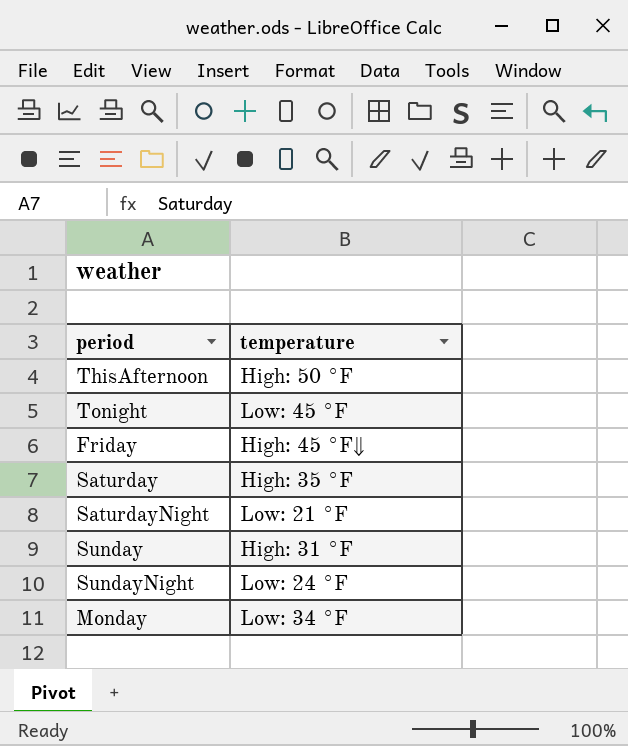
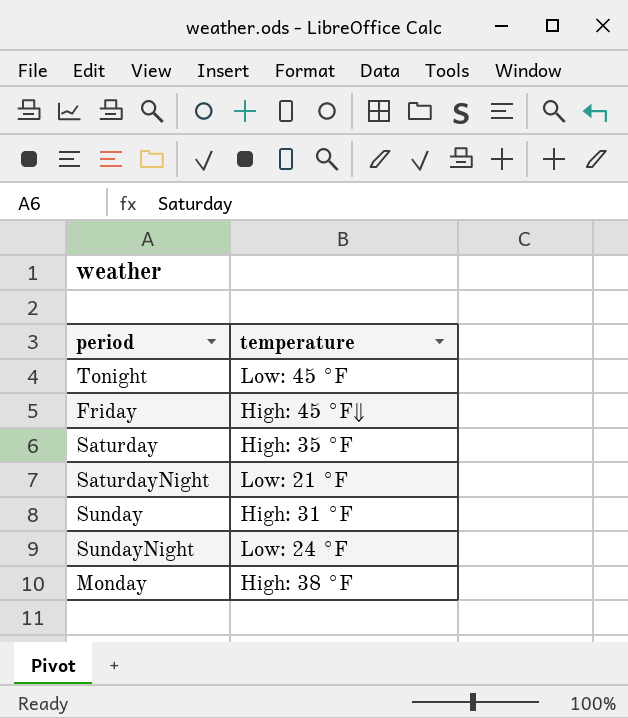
row ThisAfternoon: High: 50 °F -> none
Monday | temperature: Low: 34 °F -> High: 38 °F

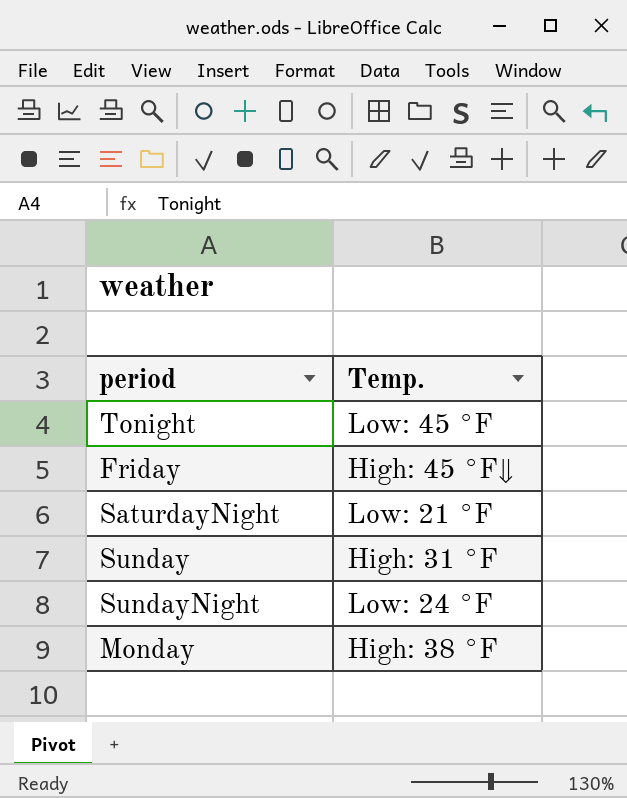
column name: temperature -> Temp.
row Saturday: High: 35 °F -> none

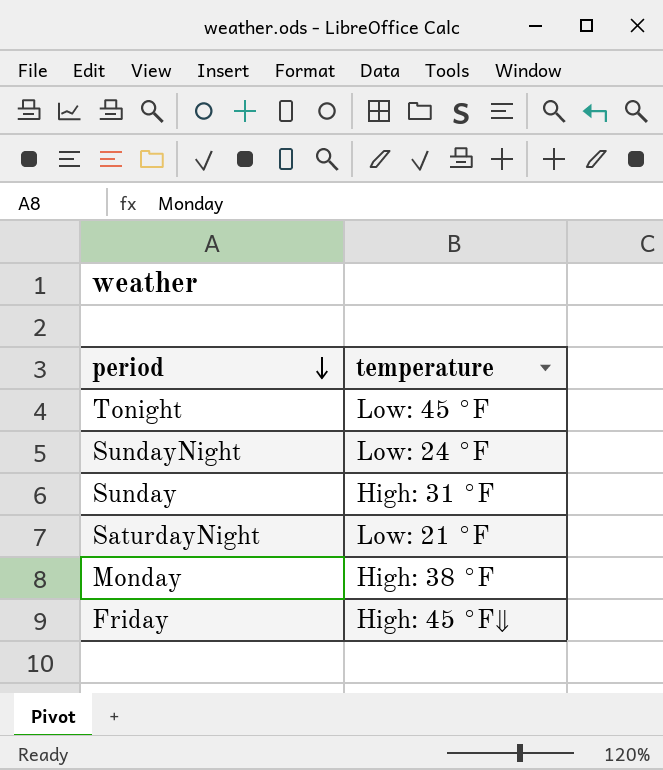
row order: none -> period descending
column name: Temp. -> temperature

